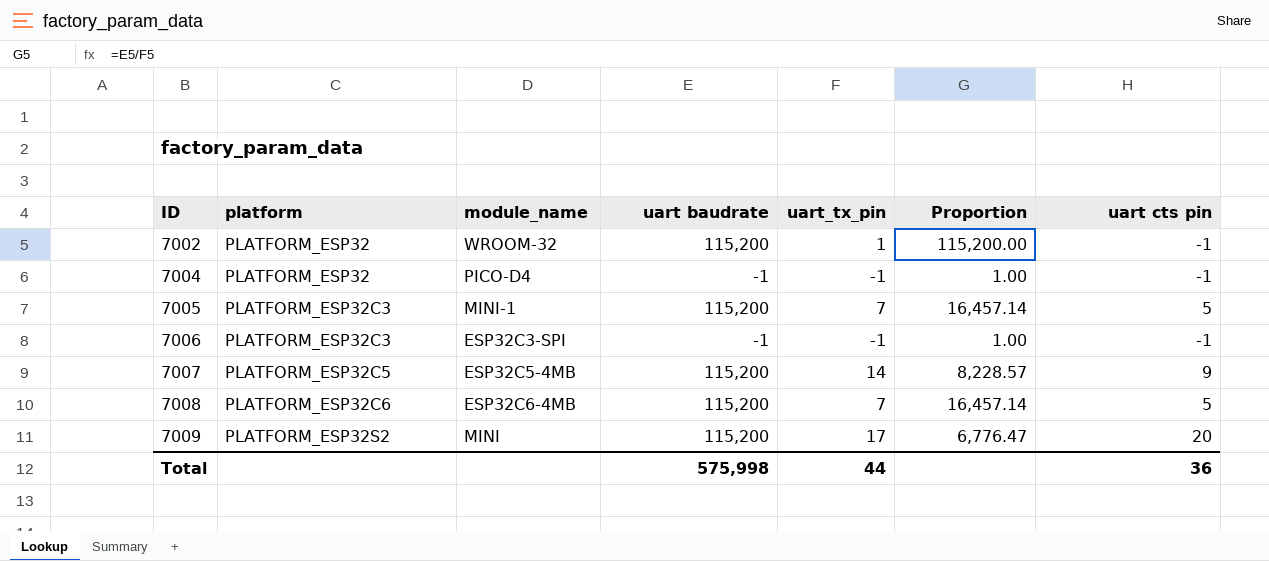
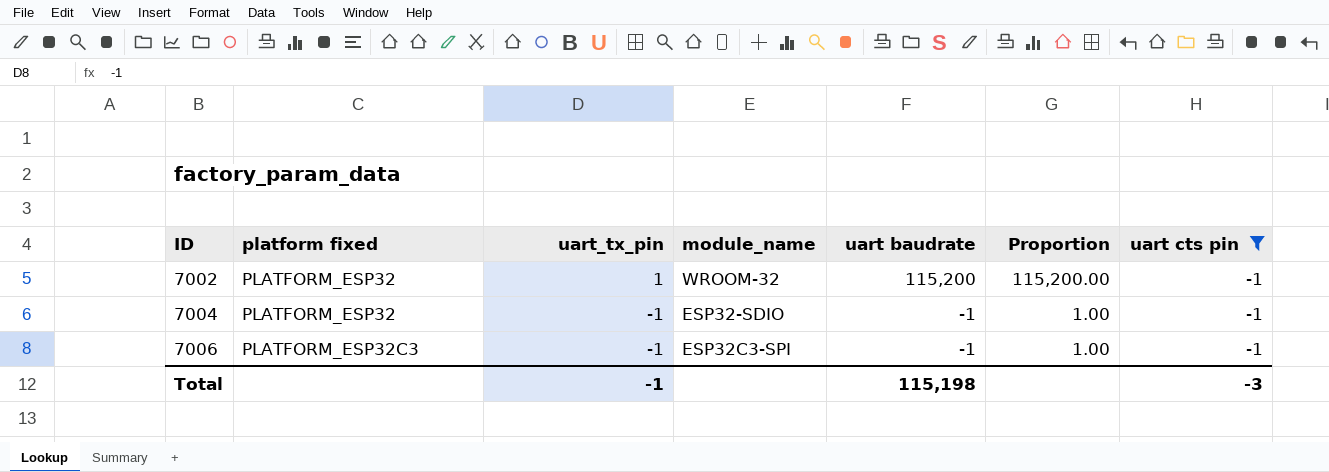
filter: none -> uart cts pin = -1
column name: platform -> platform fixed
column uart_tx_pin | position: 5 -> 3
7004 | module_name: PICO-D4 -> ESP32-SDIO
Total | uart_tx_pin: 44 -> -1
Total | uart baudrate: 575,998 -> 115,198
Total | uart cts pin: 36 -> -3

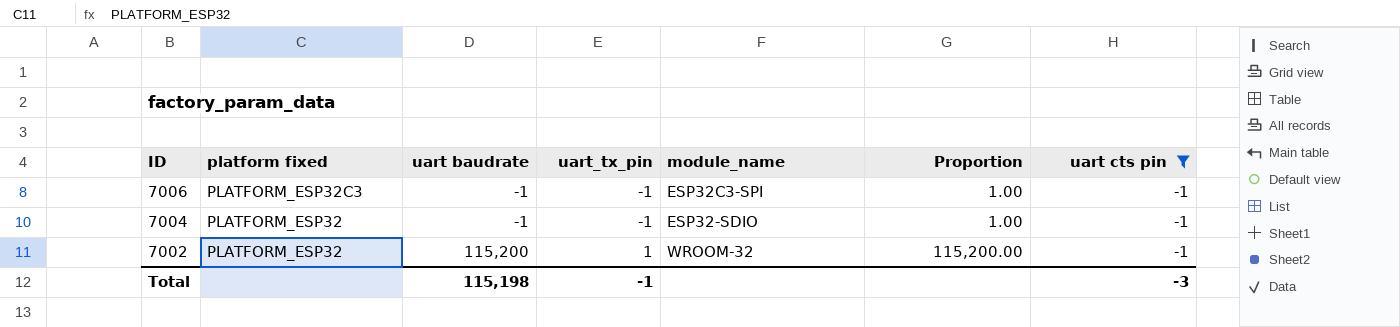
row order: ID ascending -> ID descending
column uart baudrate | position: 5 -> 3

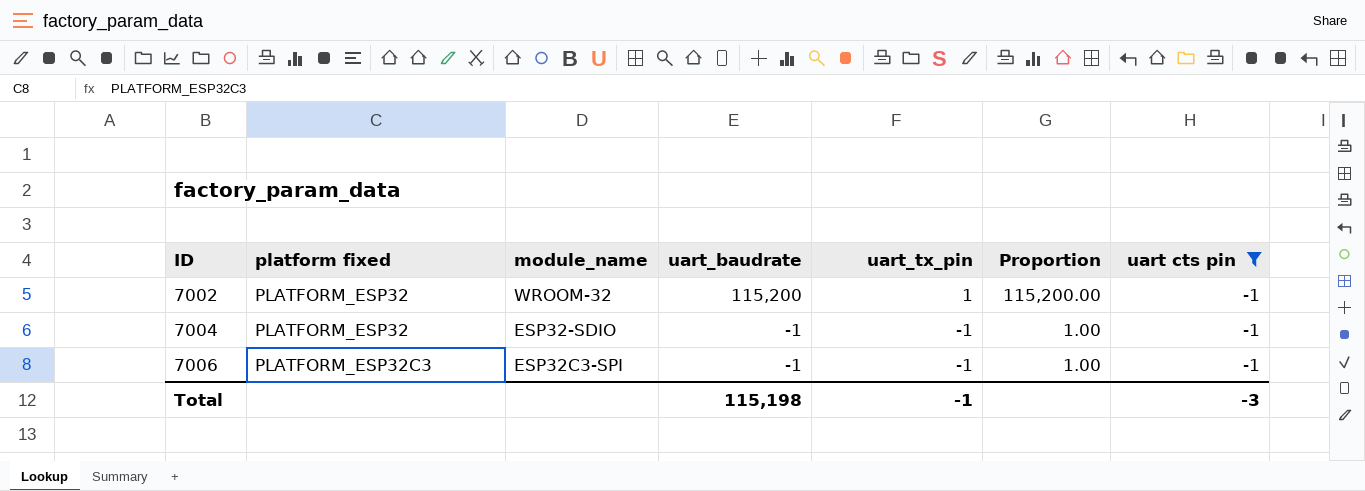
row order: ID descending -> ID ascending
column module_name | position: 5 -> 3
column name: uart baudrate -> uart_baudrate

